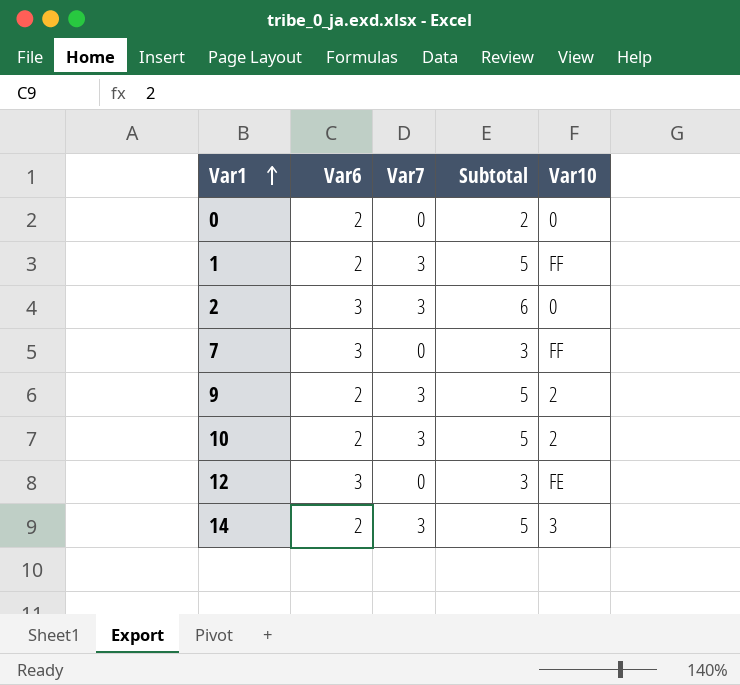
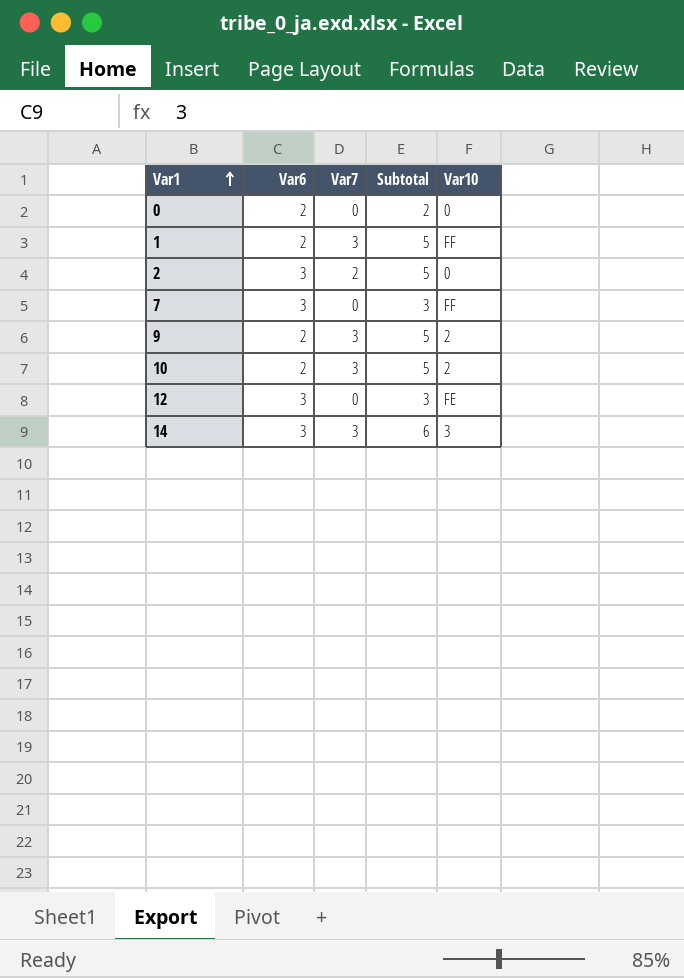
2 | Var7: 3 -> 2
2 | Subtotal: 6 -> 5
14 | Var6: 2 -> 3
14 | Subtotal: 5 -> 6

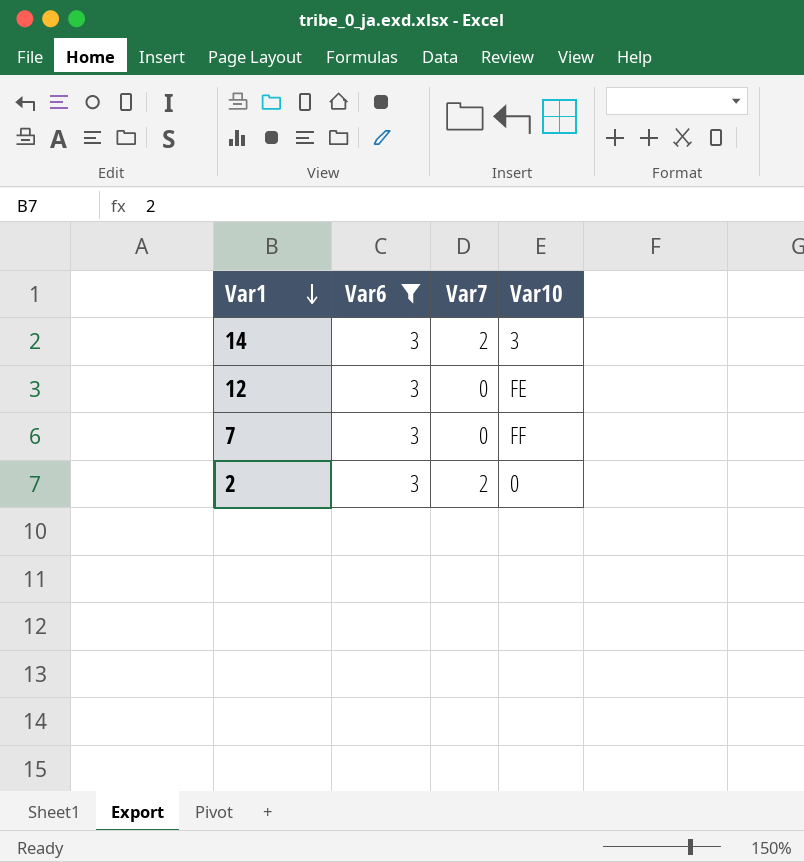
filter: none -> Var6 = 3
row order: Var1 ascending -> Var1 descending
column Subtotal | formula: [Var6] + [Var7] -> none
14 | Var7: 3 -> 2

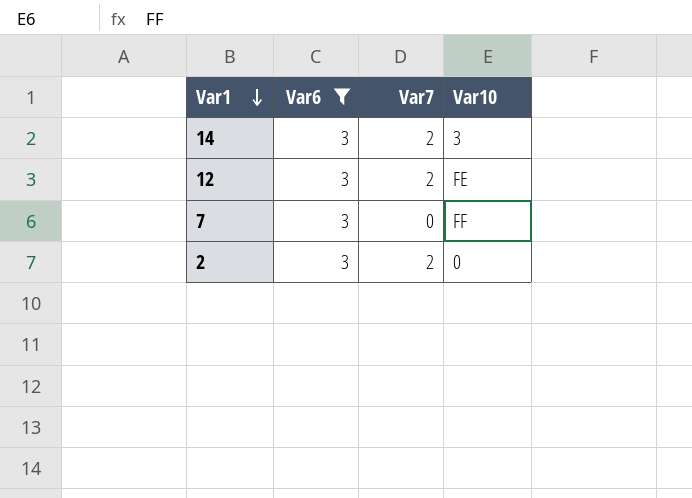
12 | Var7: 0 -> 2

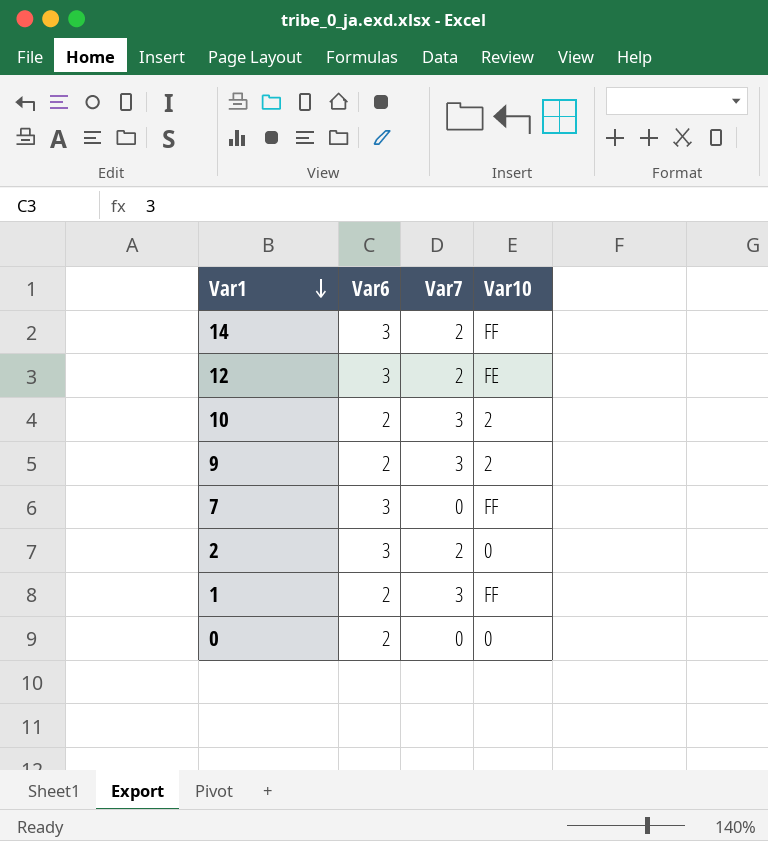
filter: Var6 = 3 -> none
14 | Var10: 3 -> FF

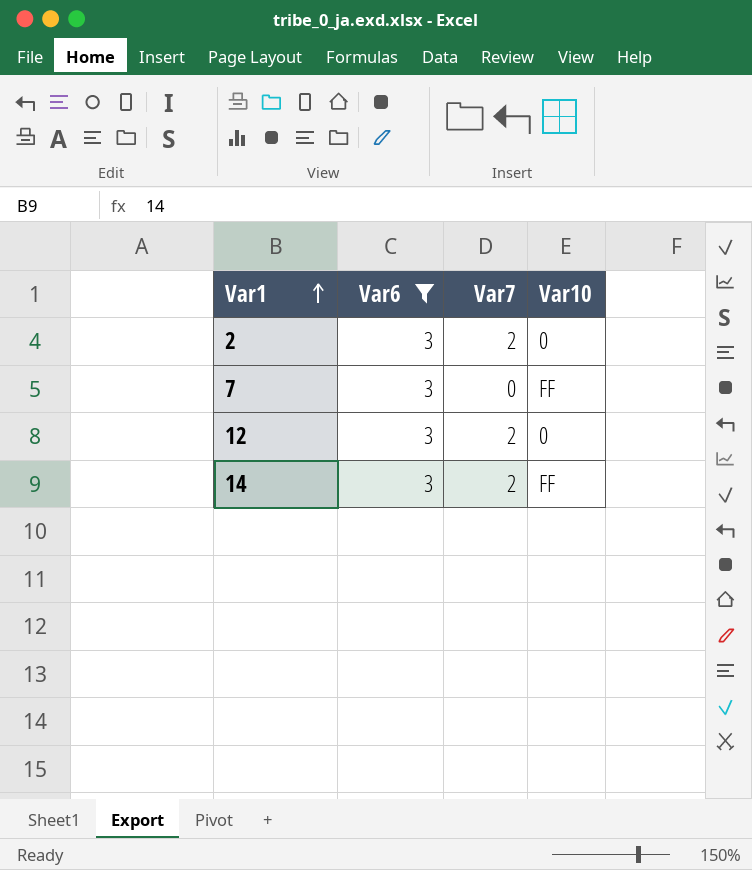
filter: none -> Var6 = 3
row order: Var1 descending -> Var1 ascending
12 | Var10: FE -> 0

